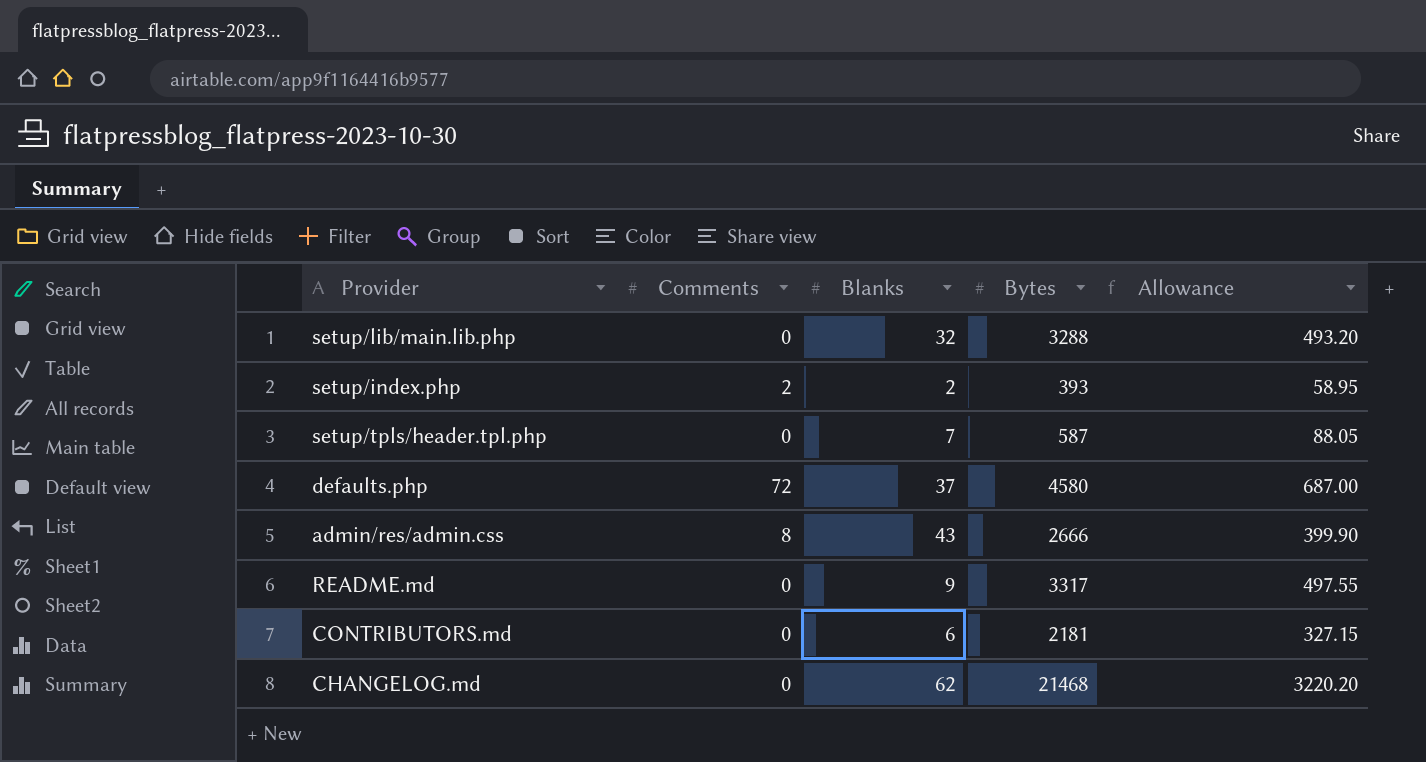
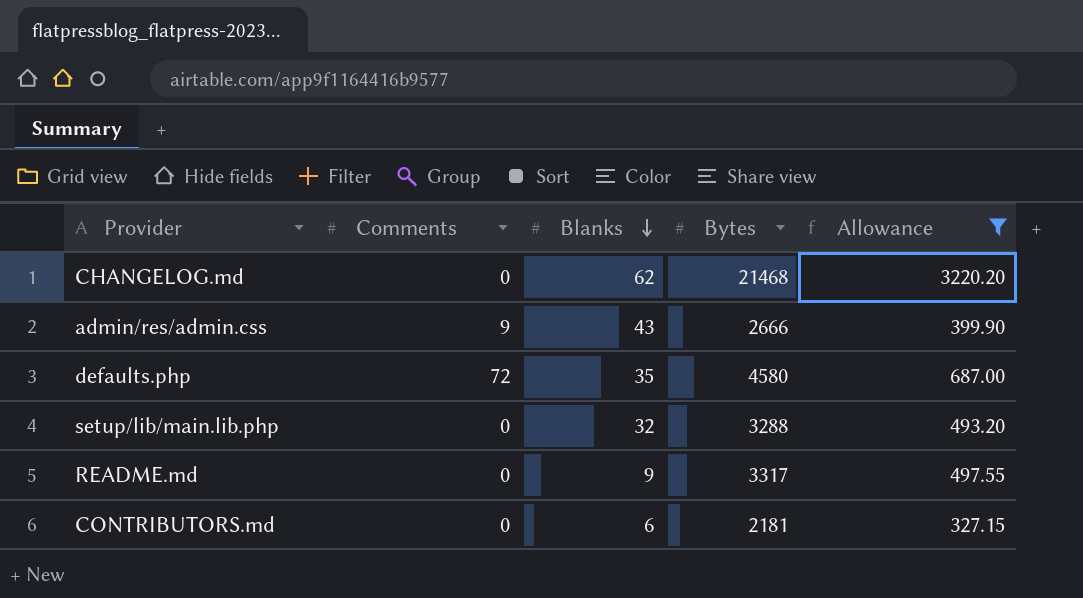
filter: none -> Allowance >= 327.15
row order: none -> Blanks descending
admin/res/admin.css | Comments: 8 -> 9
defaults.php | Blanks: 37 -> 35

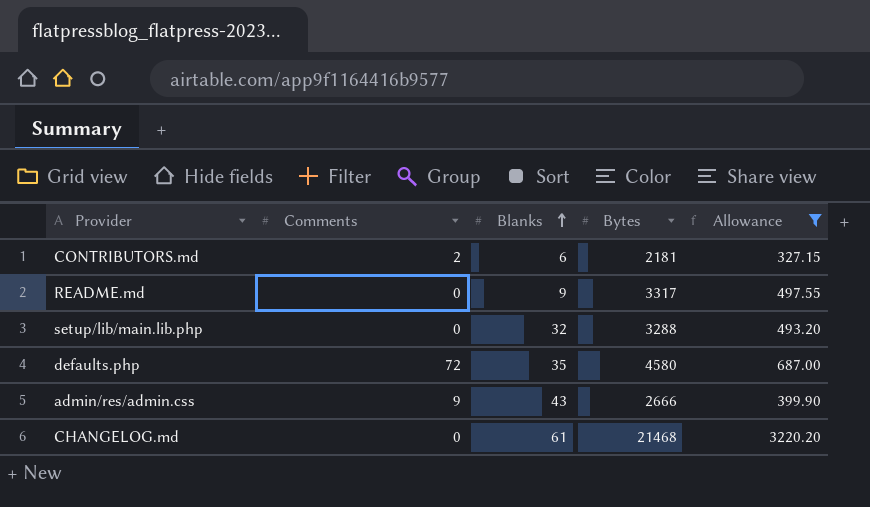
row order: Blanks descending -> Blanks ascending
CONTRIBUTORS.md | Comments: 0 -> 2
CHANGELOG.md | Blanks: 62 -> 61

